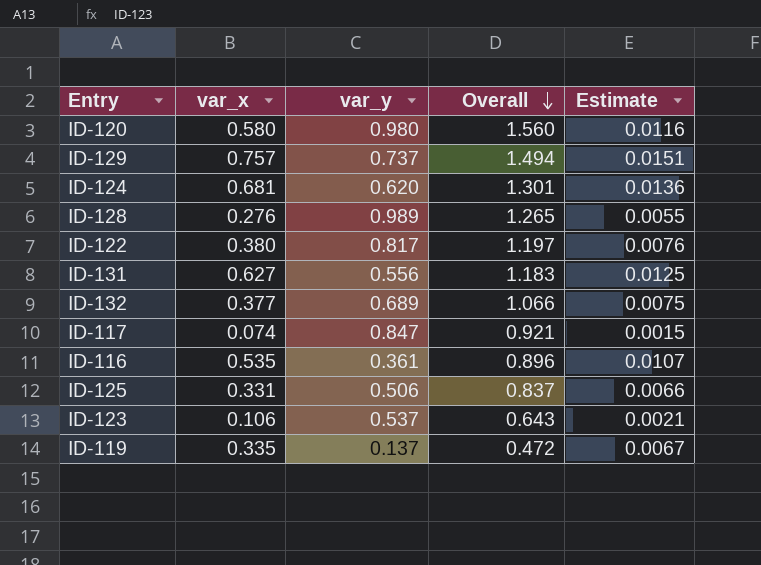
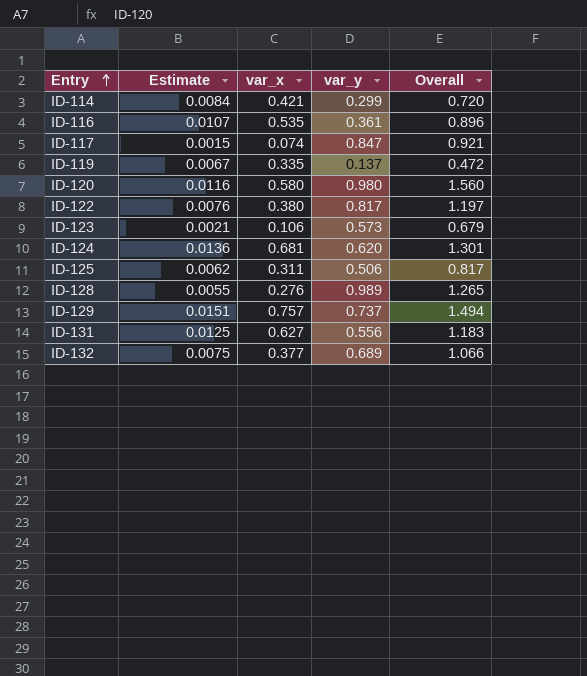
row order: Overall descending -> Entry ascending
column Estimate | position: 5 -> 2
row ID-114: none -> 0.0084 | 0.421 | 0.299 | 0.720
ID-123 | var_y: 0.537 -> 0.573
ID-123 | Overall: 0.643 -> 0.679
ID-125 | Estimate: 0.0066 -> 0.0062
ID-125 | var_x: 0.331 -> 0.311
ID-125 | Overall: 0.837 -> 0.817

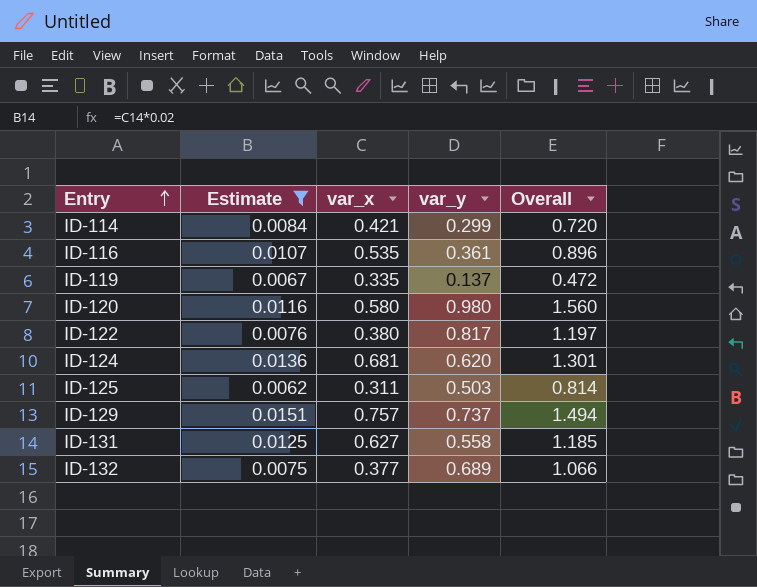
filter: none -> Estimate >= 0.0062
ID-125 | var_y: 0.506 -> 0.503
ID-125 | Overall: 0.817 -> 0.814
ID-131 | var_y: 0.556 -> 0.558
ID-131 | Overall: 1.183 -> 1.185

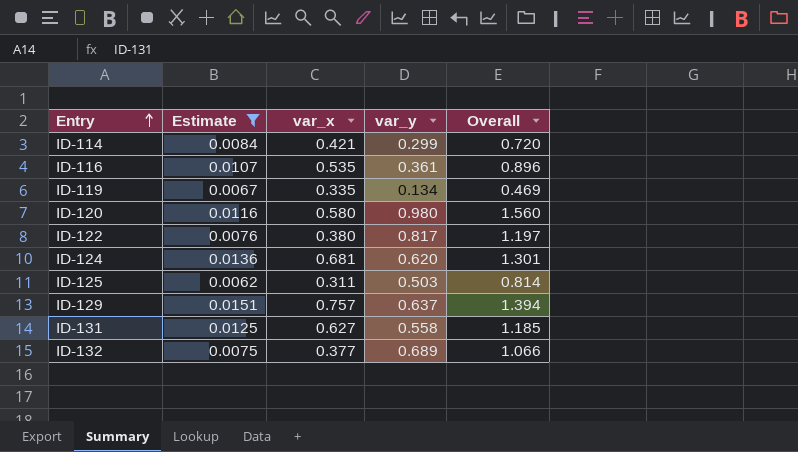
ID-119 | var_y: 0.137 -> 0.134
ID-119 | Overall: 0.472 -> 0.469
ID-129 | var_y: 0.737 -> 0.637
ID-129 | Overall: 1.494 -> 1.394

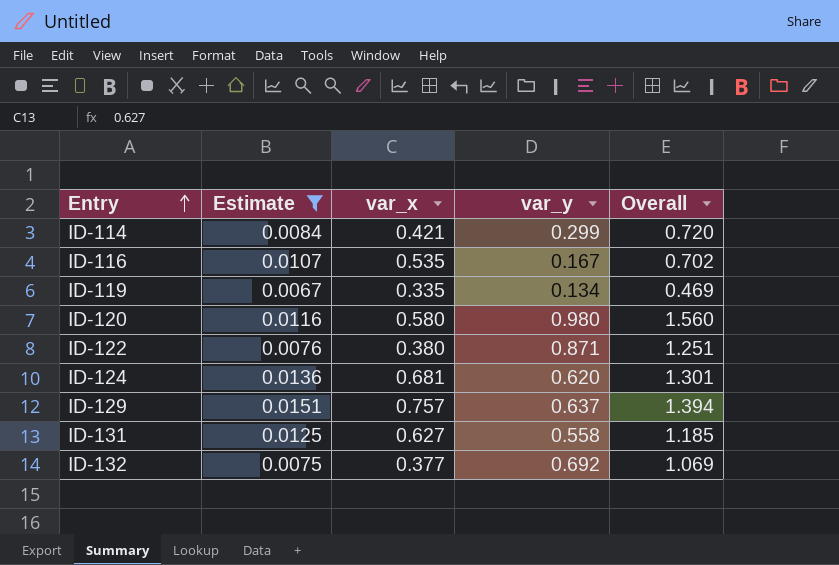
row ID-125: 0.0062 | 0.311 | 0.503 | 0.814 -> none
ID-116 | var_y: 0.361 -> 0.167
ID-116 | Overall: 0.896 -> 0.702
ID-122 | var_y: 0.817 -> 0.871
ID-122 | Overall: 1.197 -> 1.251
ID-132 | var_y: 0.689 -> 0.692
ID-132 | Overall: 1.066 -> 1.069

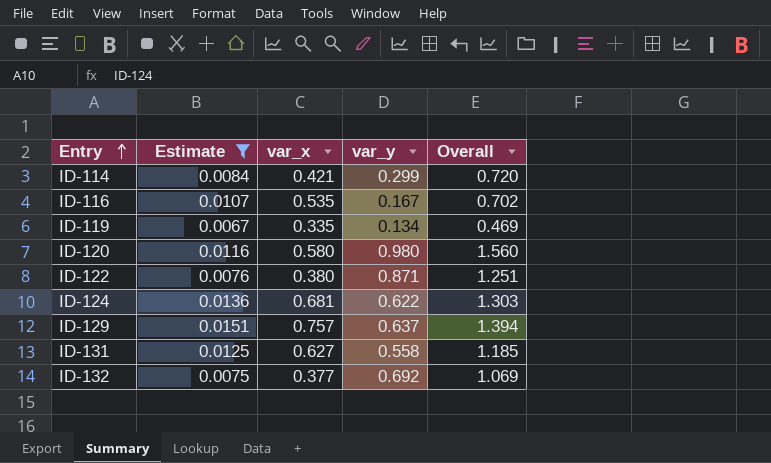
ID-124 | var_y: 0.620 -> 0.622
ID-124 | Overall: 1.301 -> 1.303

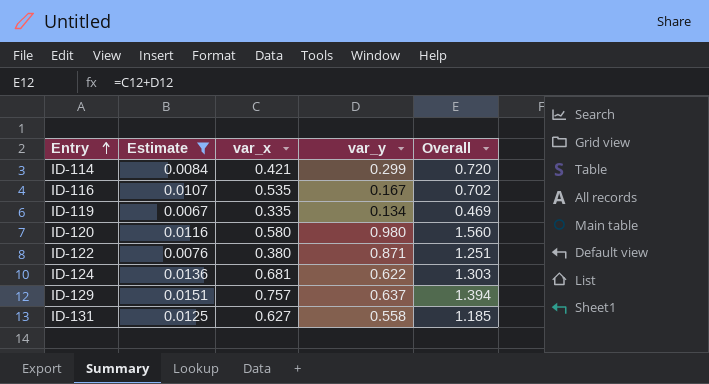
row ID-132: 0.0075 | 0.377 | 0.692 | 1.069 -> none

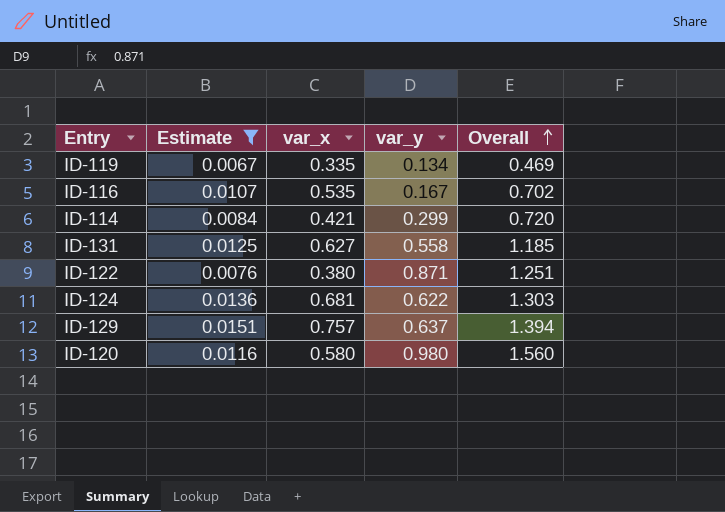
row order: Entry ascending -> Overall ascending

